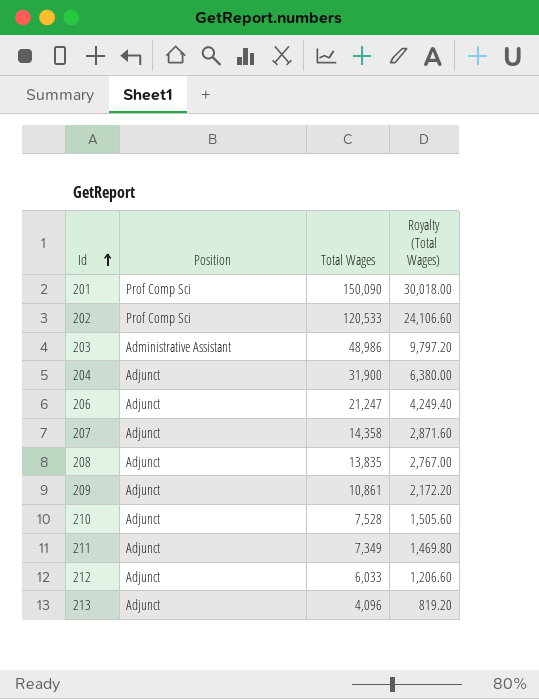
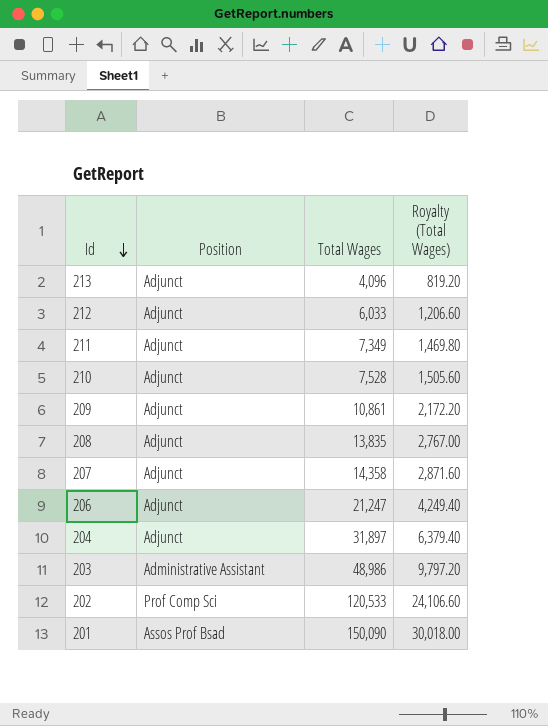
row order: Id ascending -> Id descending
204 | Total Wages: 31,900 -> 31,897
204 | Royalty (Total Wages): 6,380.00 -> 6,379.40
201 | Position: Prof Comp Sci -> Assos Prof Bsad

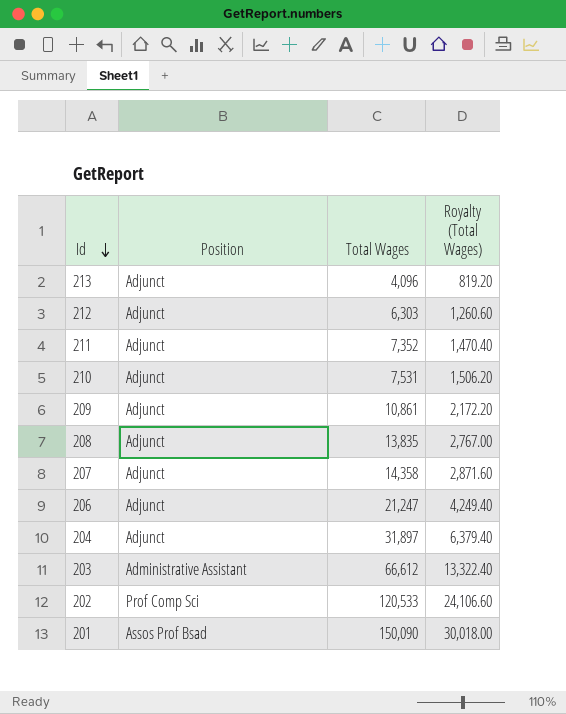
212 | Total Wages: 6,033 -> 6,303
212 | Royalty (Total Wages): 1,206.60 -> 1,260.60
211 | Total Wages: 7,349 -> 7,352
211 | Royalty (Total Wages): 1,469.80 -> 1,470.40
210 | Total Wages: 7,528 -> 7,531
210 | Royalty (Total Wages): 1,505.60 -> 1,506.20
203 | Total Wages: 48,986 -> 66,612
203 | Royalty (Total Wages): 9,797.20 -> 13,322.40

